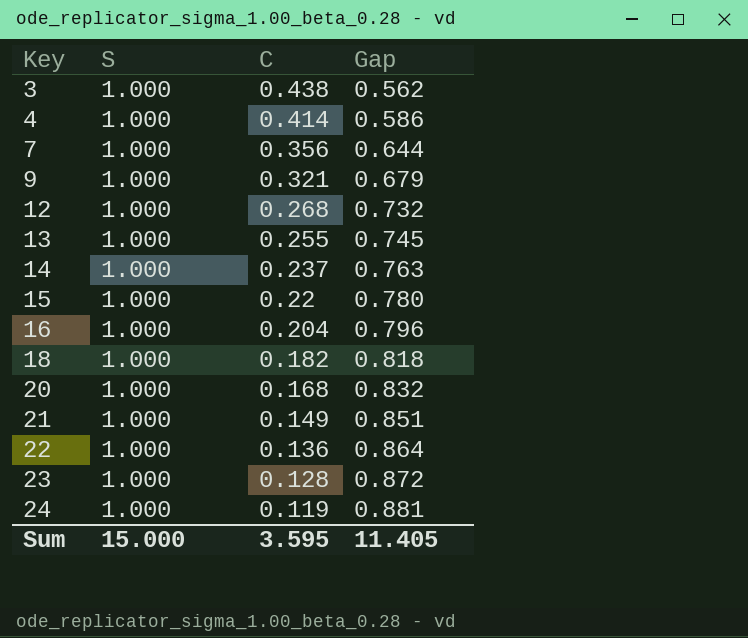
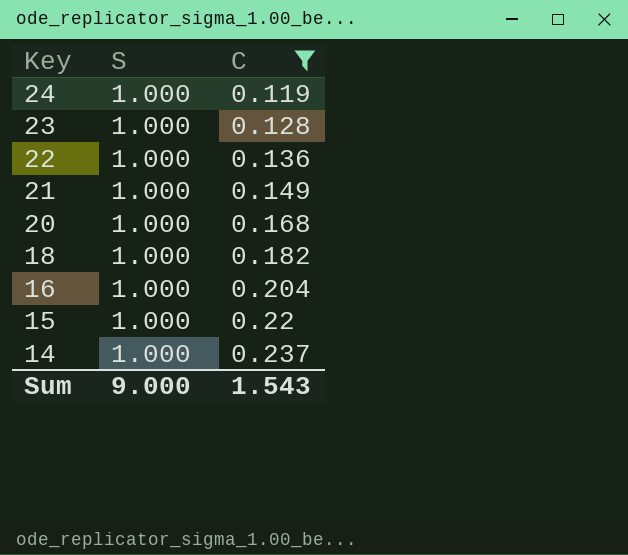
filter: none -> C <= 0.237
row order: Key ascending -> Key descending
column Gap | formula: [S] - [C] -> none
Sum | S: 15.000 -> 9.000
Sum | C: 3.595 -> 1.543

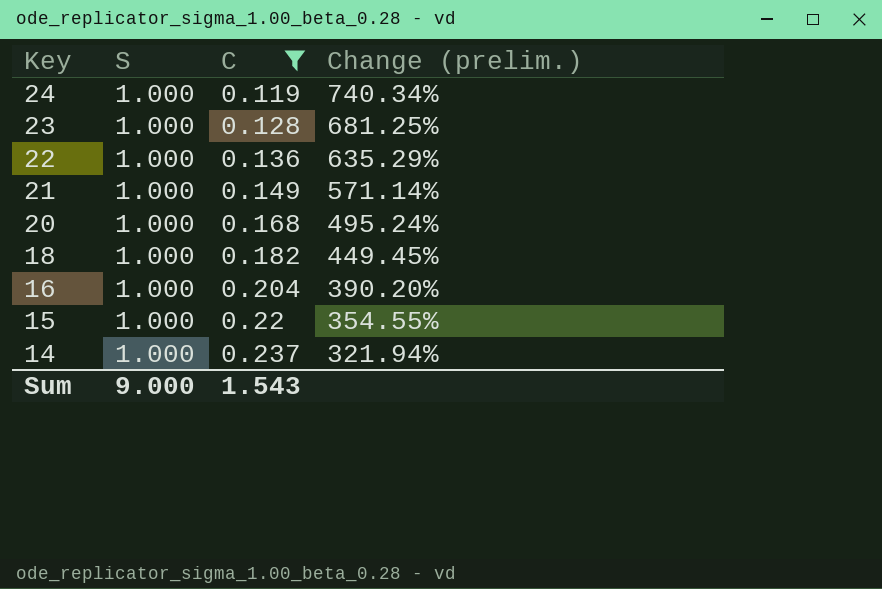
column Change (prelim.) | formula: none -> ([S] - [C]) / [C]

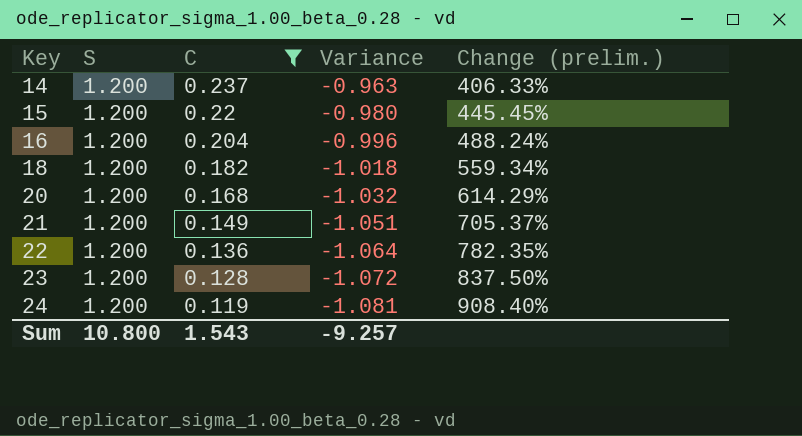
row order: Key descending -> Key ascending
column Variance | formula: none -> [C] - [S]
14 | S: 1.000 -> 1.200
14 | Change (prelim.): 321.94% -> 406.33%
15 | S: 1.000 -> 1.200
15 | Change (prelim.): 354.55% -> 445.45%
16 | S: 1.000 -> 1.200
16 | Change (prelim.): 390.20% -> 488.24%
18 | S: 1.000 -> 1.200
18 | Change (prelim.): 449.45% -> 559.34%
20 | S: 1.000 -> 1.200
20 | Change (prelim.): 495.24% -> 614.29%
21 | S: 1.000 -> 1.200
21 | Change (prelim.): 571.14% -> 705.37%
22 | S: 1.000 -> 1.200
22 | Change (prelim.): 635.29% -> 782.35%
23 | S: 1.000 -> 1.200
23 | Change (prelim.): 681.25% -> 837.50%
24 | S: 1.000 -> 1.200
24 | Change (prelim.): 740.34% -> 908.40%
Sum | S: 9.000 -> 10.800

